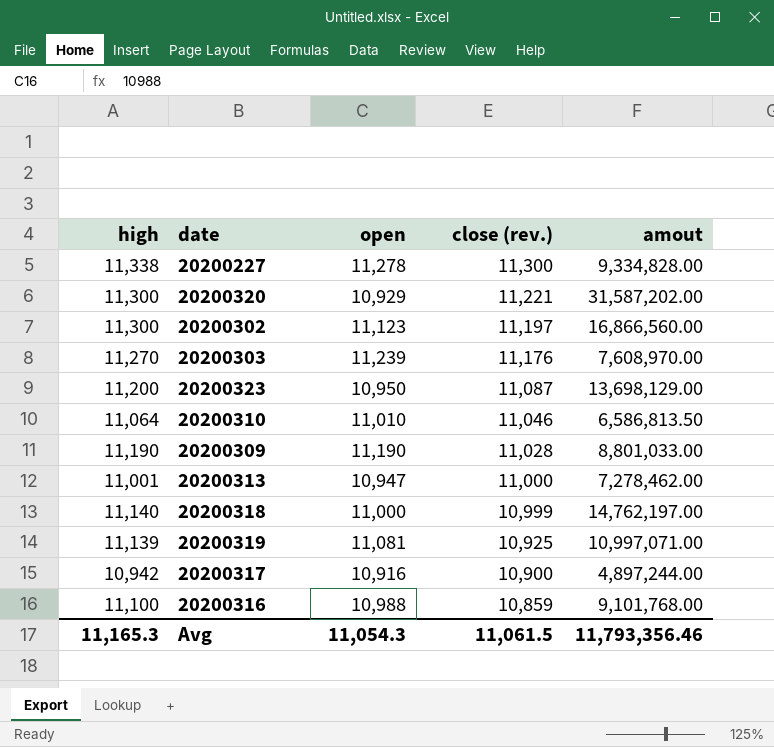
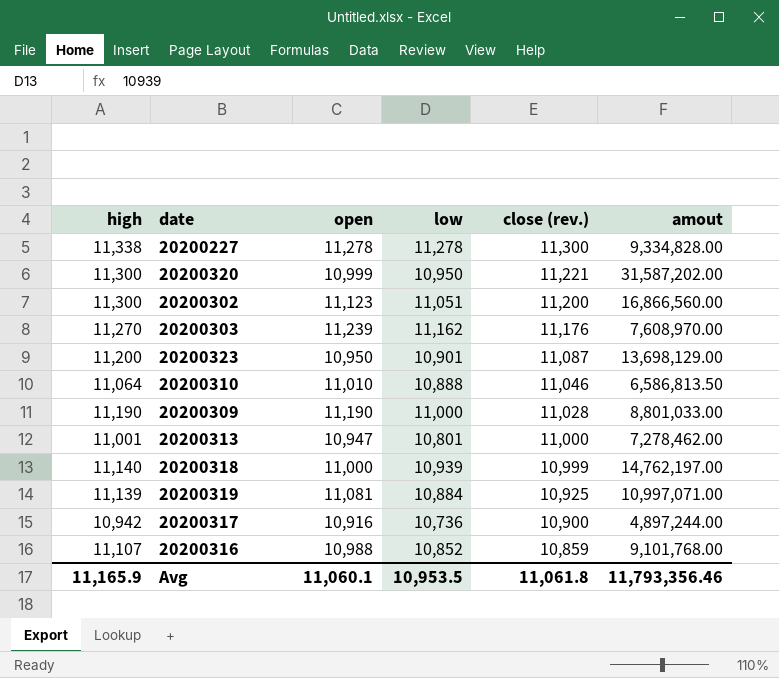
column low | position: none -> 4
20200320 | open: 10,929 -> 10,999
20200302 | close (rev.): 11,197 -> 11,200
20200316 | high: 11,100 -> 11,107
Avg | high: 11,165.3 -> 11,165.9
Avg | open: 11,054.3 -> 11,060.1
Avg | close (rev.): 11,061.5 -> 11,061.8

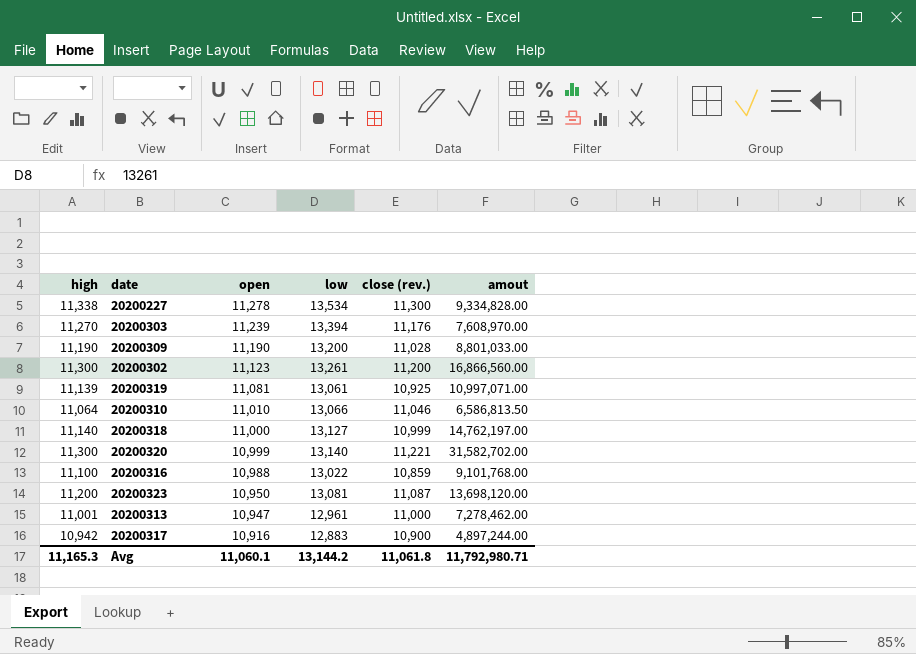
row order: close (rev.) descending -> open descending
20200227 | low: 11,278 -> 13,534
20200303 | low: 11,162 -> 13,394
20200309 | low: 11,000 -> 13,200
20200302 | low: 11,051 -> 13,261
20200319 | low: 10,884 -> 13,061
20200310 | low: 10,888 -> 13,066
20200318 | low: 10,939 -> 13,127
20200320 | low: 10,950 -> 13,140
20200320 | amout: 31,587,202.00 -> 31,582,702.00
20200316 | high: 11,107 -> 11,100
20200316 | low: 10,852 -> 13,022
20200323 | low: 10,901 -> 13,081
20200323 | amout: 13,698,129.00 -> 13,698,120.00
20200313 | low: 10,801 -> 12,961
20200317 | low: 10,736 -> 12,883
Avg | high: 11,165.9 -> 11,165.3
Avg | low: 10,953.5 -> 13,144.2
Avg | amout: 11,793,356.46 -> 11,792,980.71

